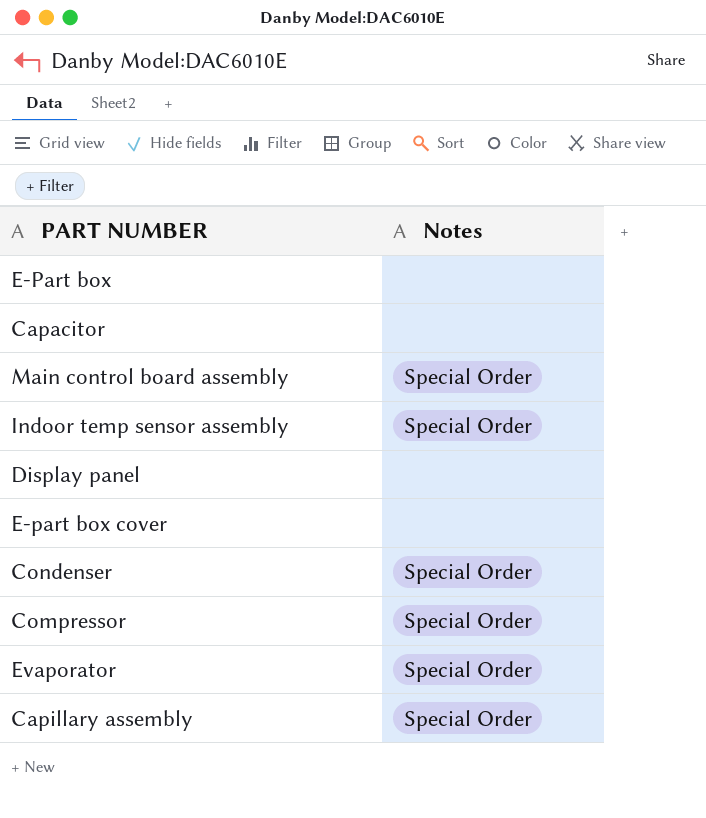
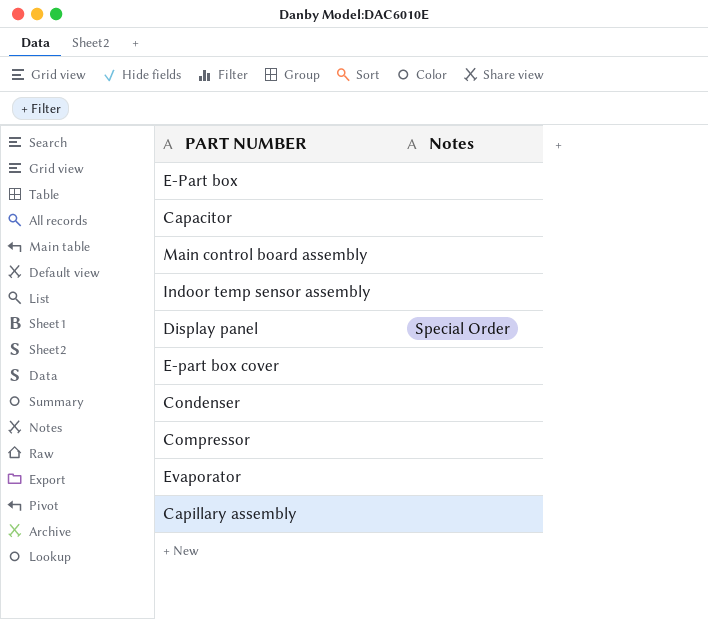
Main control board assembly | Notes: Special Order -> none
Indoor temp sensor assembly | Notes: Special Order -> none
Display panel | Notes: none -> Special Order
Condenser | Notes: Special Order -> none
Compressor | Notes: Special Order -> none
Evaporator | Notes: Special Order -> none
Capillary assembly | Notes: Special Order -> none

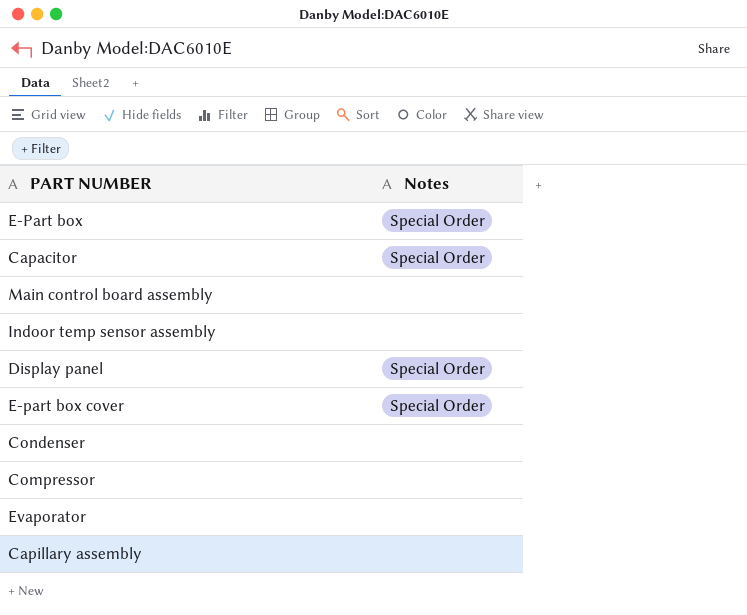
E-Part box | Notes: none -> Special Order
Capacitor | Notes: none -> Special Order
E-part box cover | Notes: none -> Special Order

